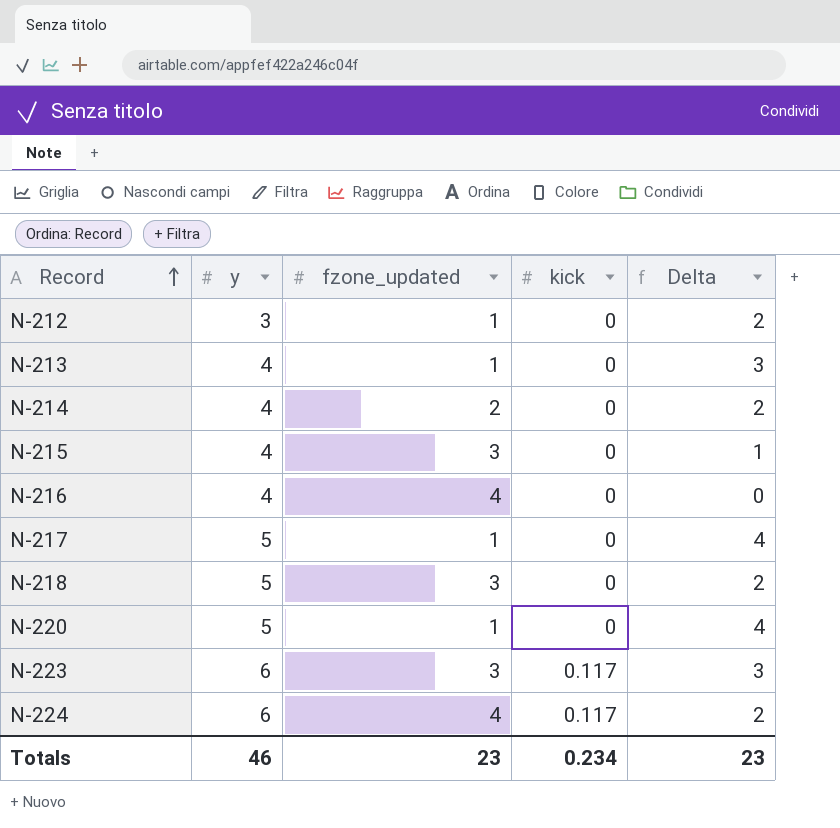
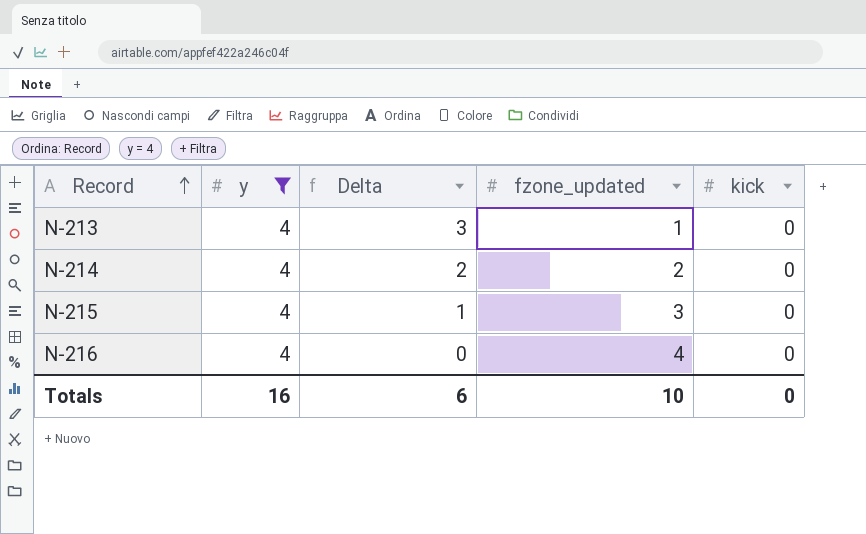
filter: none -> y = 4
column Delta | position: 5 -> 3
Totals | y: 46 -> 16
Totals | Delta: 23 -> 6
Totals | fzone_updated: 23 -> 10
Totals | kick: 0.234 -> 0

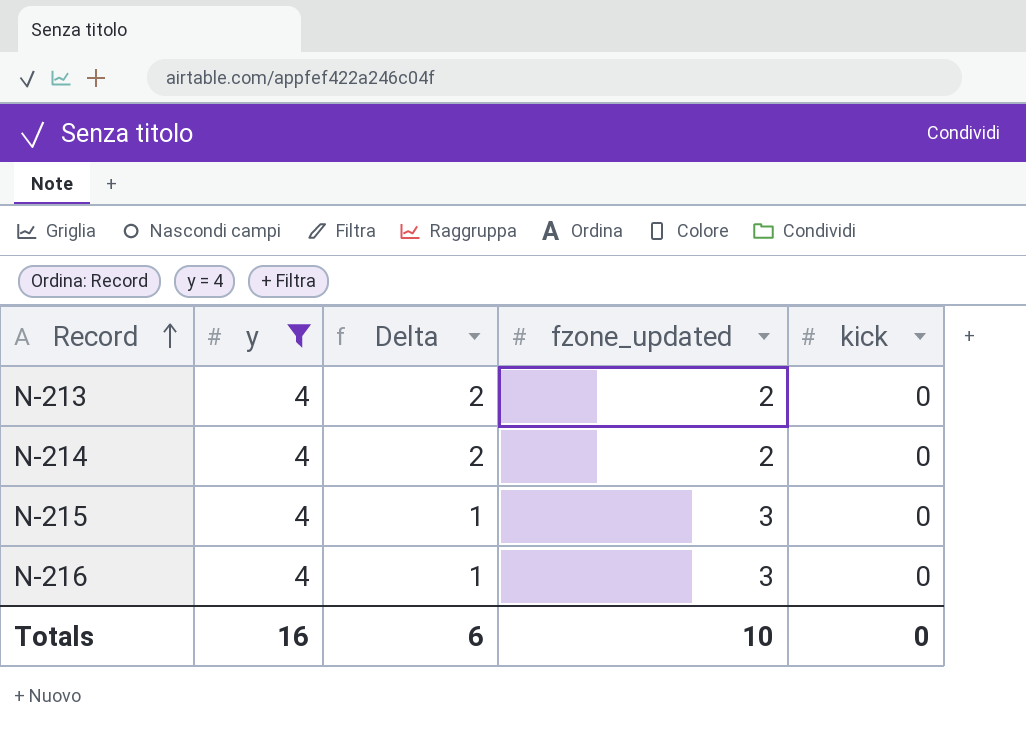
N-213 | Delta: 3 -> 2
N-213 | fzone_updated: 1 -> 2
N-216 | Delta: 0 -> 1
N-216 | fzone_updated: 4 -> 3

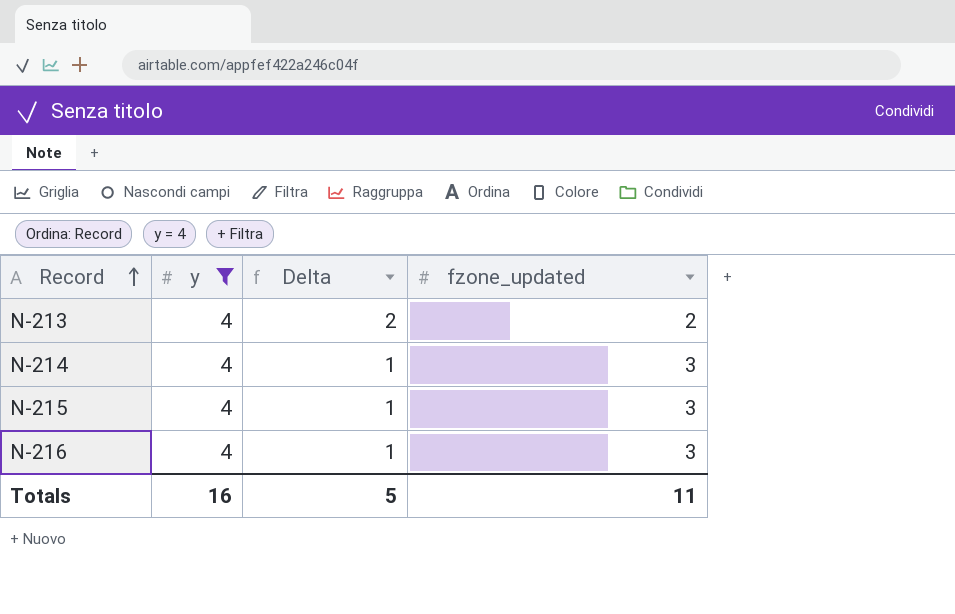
column kick | position: 5 -> none
N-214 | Delta: 2 -> 1
N-214 | fzone_updated: 2 -> 3
Totals | Delta: 6 -> 5
Totals | fzone_updated: 10 -> 11

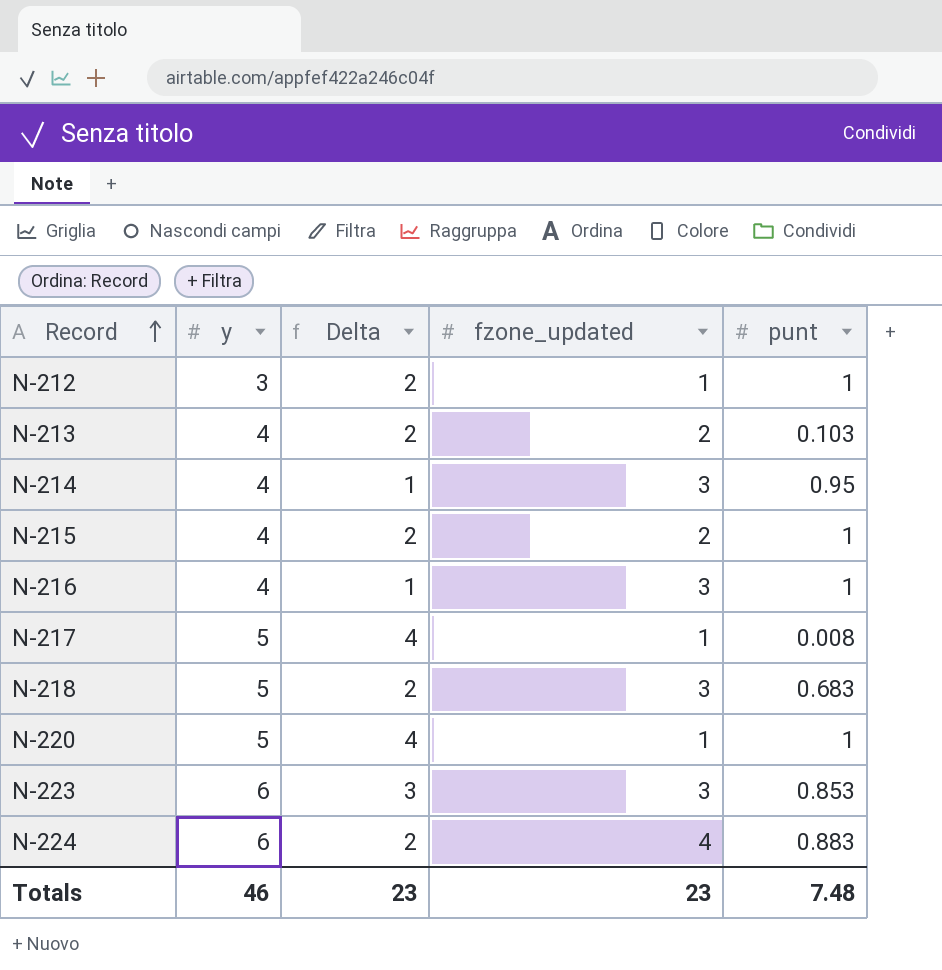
filter: y = 4 -> none
column punt | position: none -> 5
N-215 | Delta: 1 -> 2
N-215 | fzone_updated: 3 -> 2
Totals | y: 16 -> 46
Totals | Delta: 5 -> 23
Totals | fzone_updated: 11 -> 23

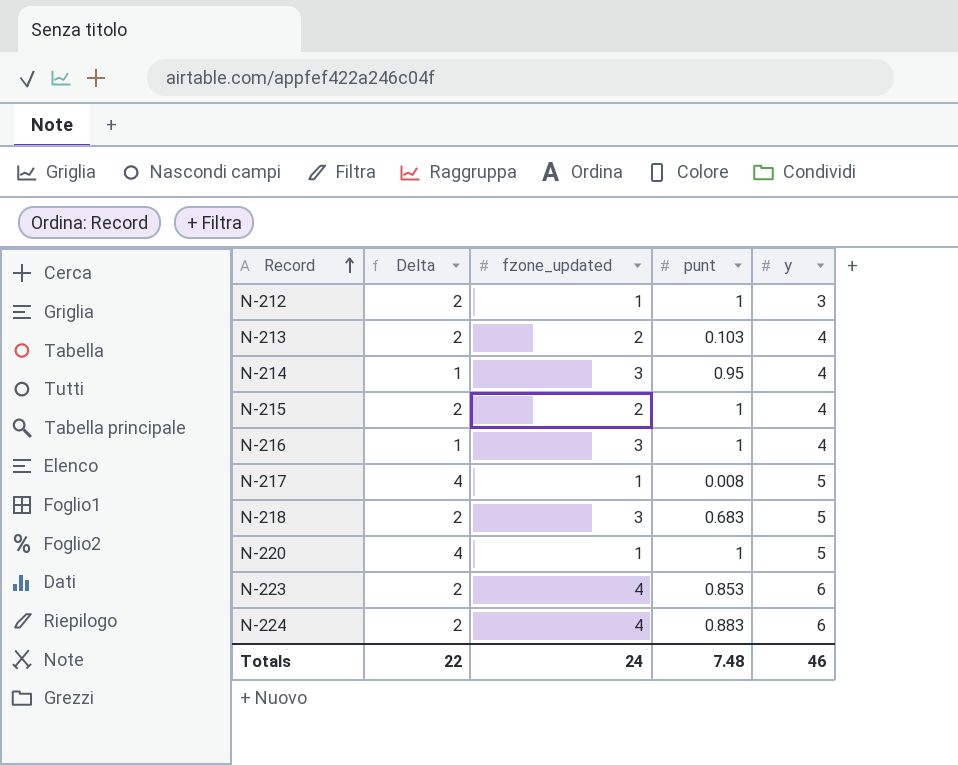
column y | position: 2 -> 5
N-223 | Delta: 3 -> 2
N-223 | fzone_updated: 3 -> 4
Totals | Delta: 23 -> 22
Totals | fzone_updated: 23 -> 24

